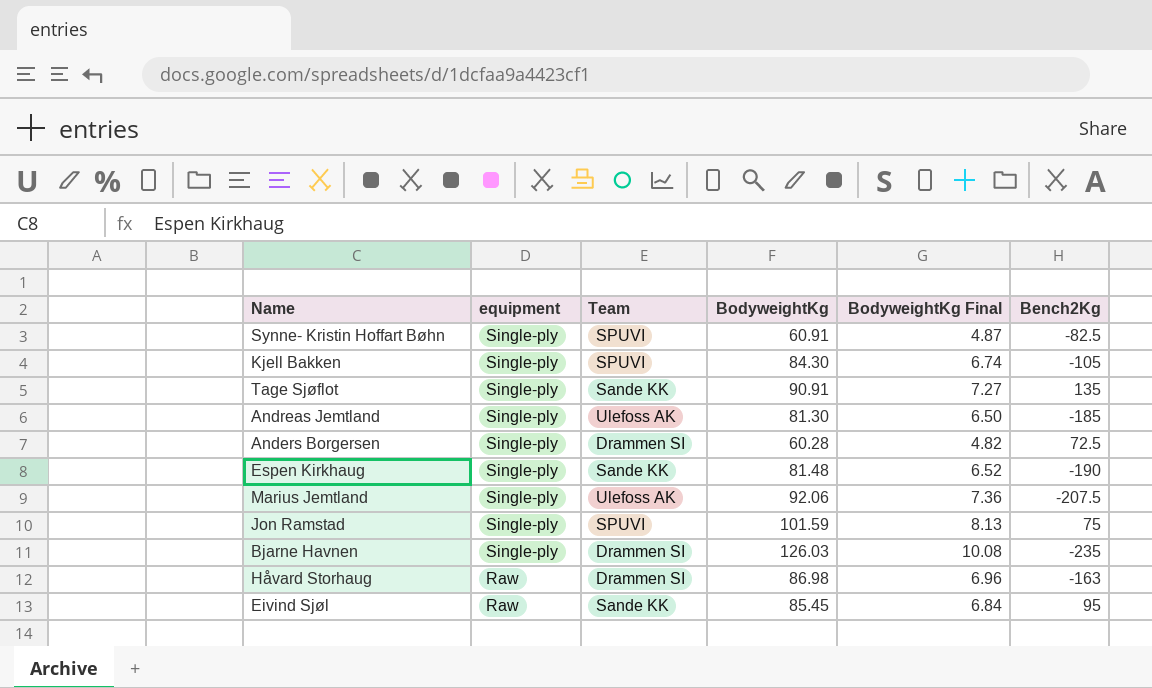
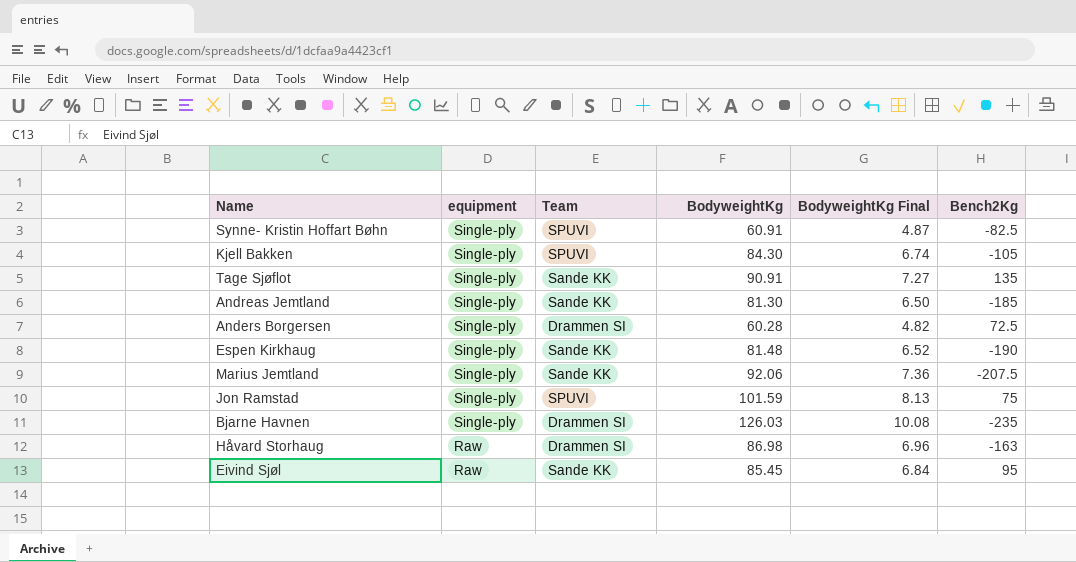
Andreas Jemtland | Team: Ulefoss AK -> Sande KK
Marius Jemtland | Team: Ulefoss AK -> Sande KK

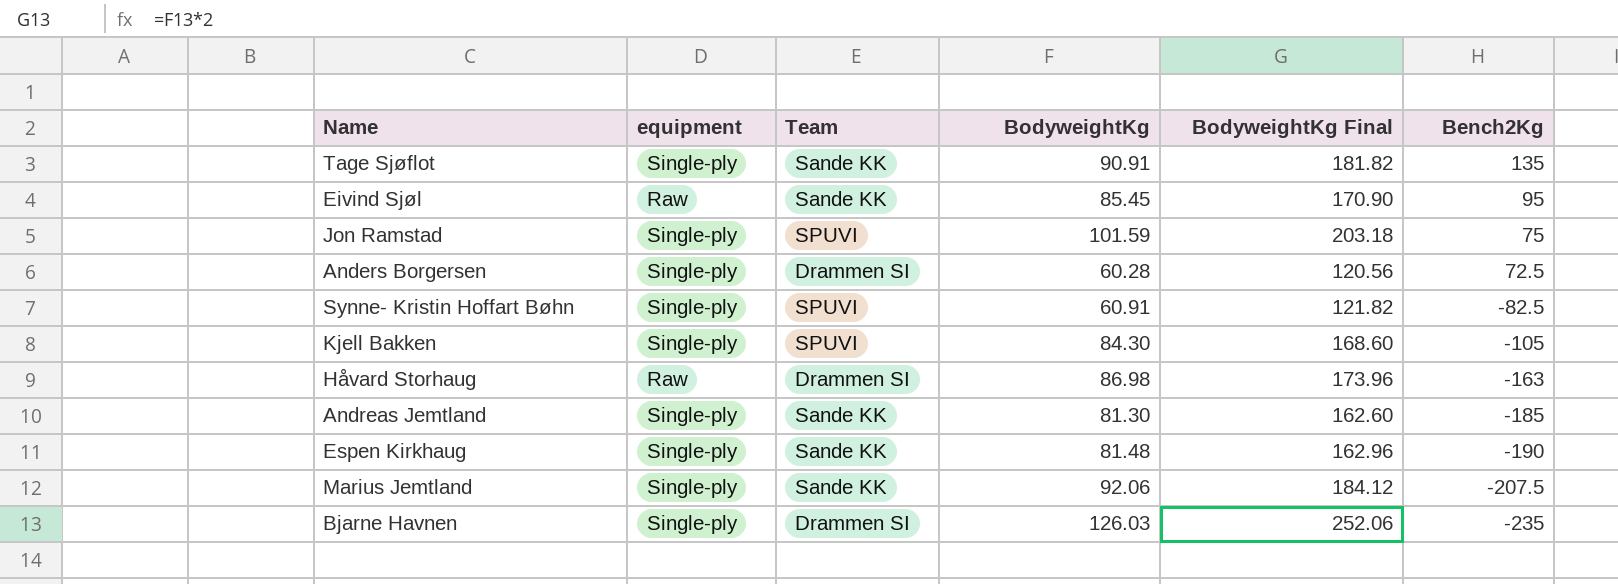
row order: equipment descending -> Bench2Kg descending
column BodyweightKg Final | formula: [BodyweightKg] * 0.08 -> [BodyweightKg] * 2

